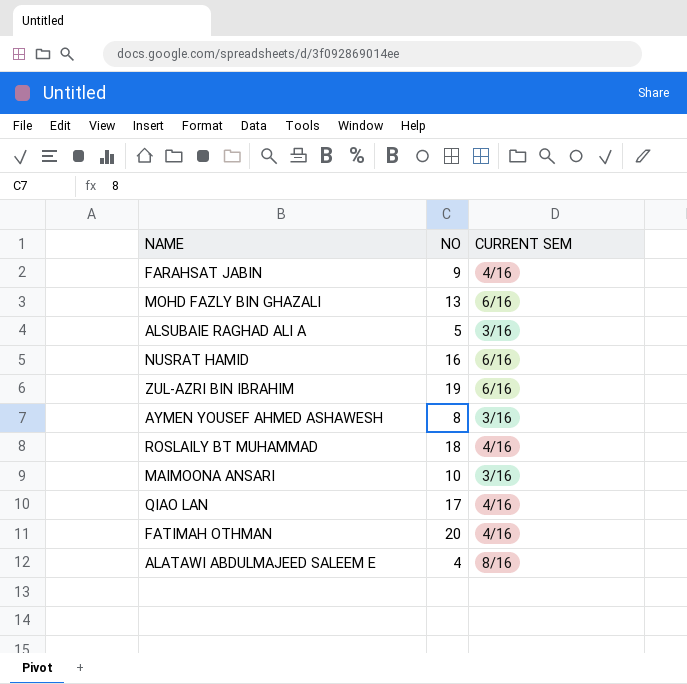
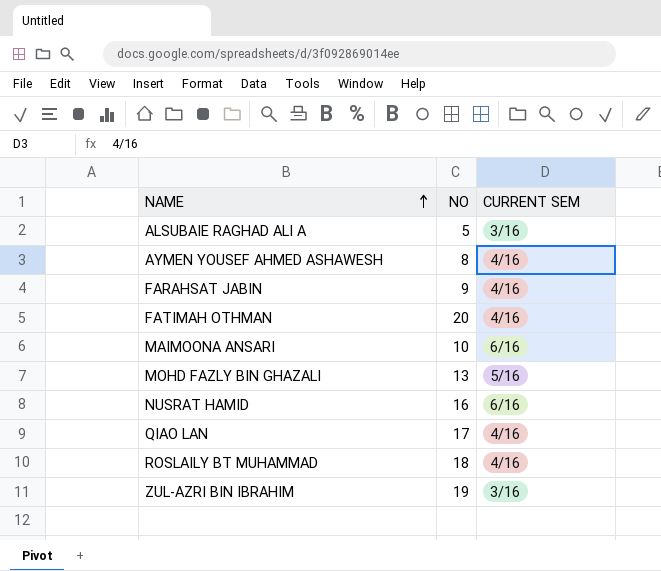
row order: none -> NAME ascending
row ALATAWI ABDULMAJEED SALEEM E: 4 | 8/16 -> none
AYMEN YOUSEF AHMED ASHAWESH | CURRENT SEM: 3/16 -> 4/16
MAIMOONA ANSARI | CURRENT SEM: 3/16 -> 6/16
MOHD FAZLY BIN GHAZALI | CURRENT SEM: 6/16 -> 5/16
ZUL-AZRI BIN IBRAHIM | CURRENT SEM: 6/16 -> 3/16

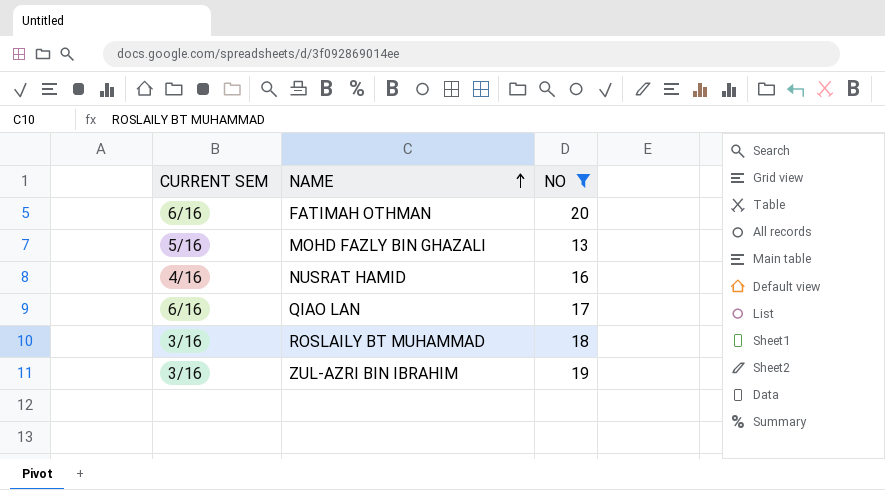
filter: none -> NO >= 13
column CURRENT SEM | position: 3 -> 1
FATIMAH OTHMAN | CURRENT SEM: 4/16 -> 6/16
NUSRAT HAMID | CURRENT SEM: 6/16 -> 4/16
QIAO LAN | CURRENT SEM: 4/16 -> 6/16
ROSLAILY BT MUHAMMAD | CURRENT SEM: 4/16 -> 3/16

